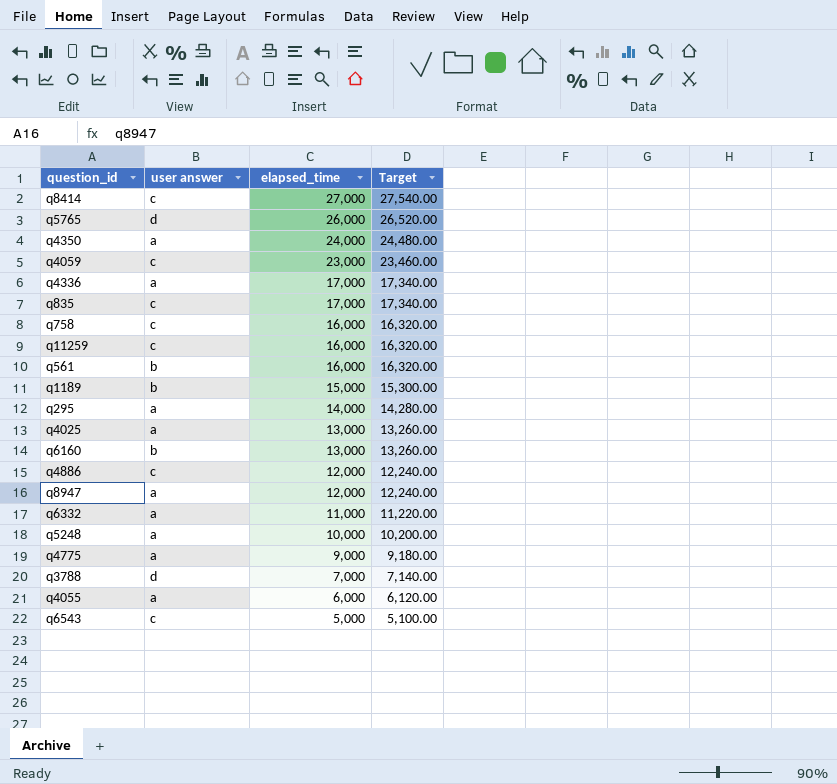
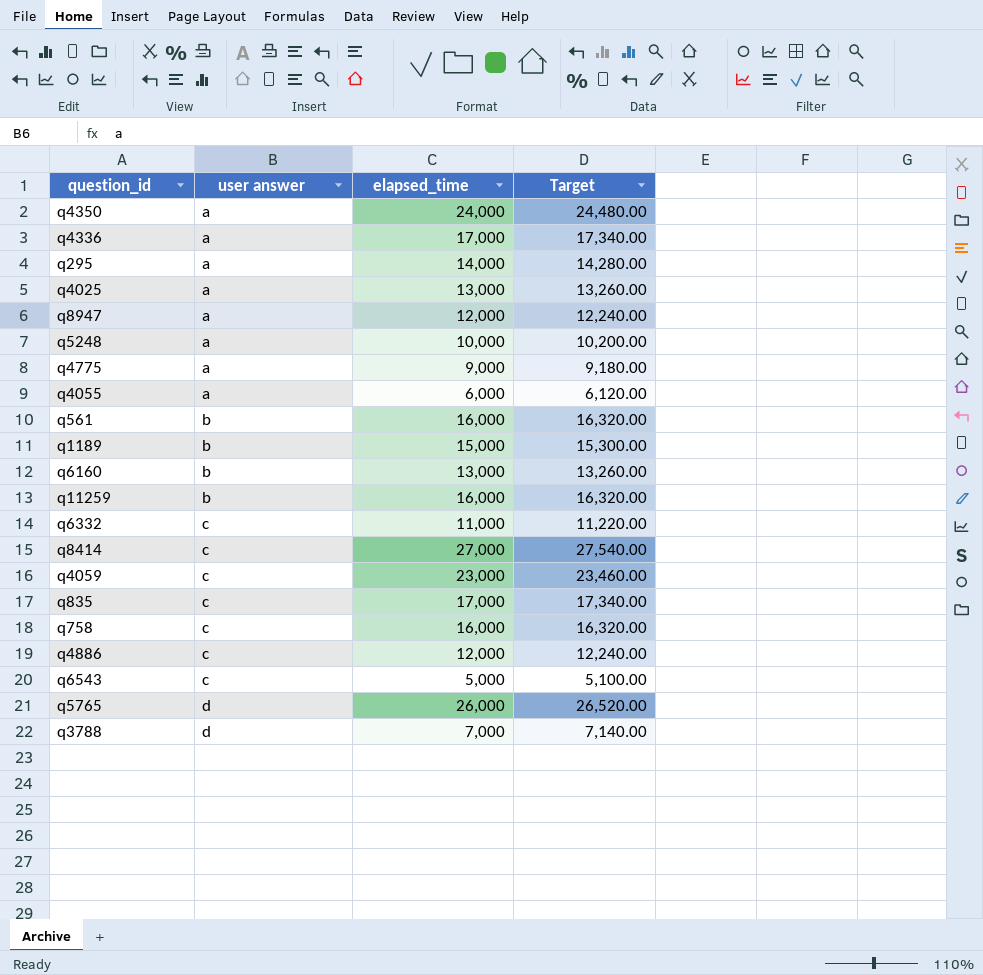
row order: elapsed_time descending -> user answer ascending
q11259 | user answer: c -> b
q6332 | user answer: a -> c

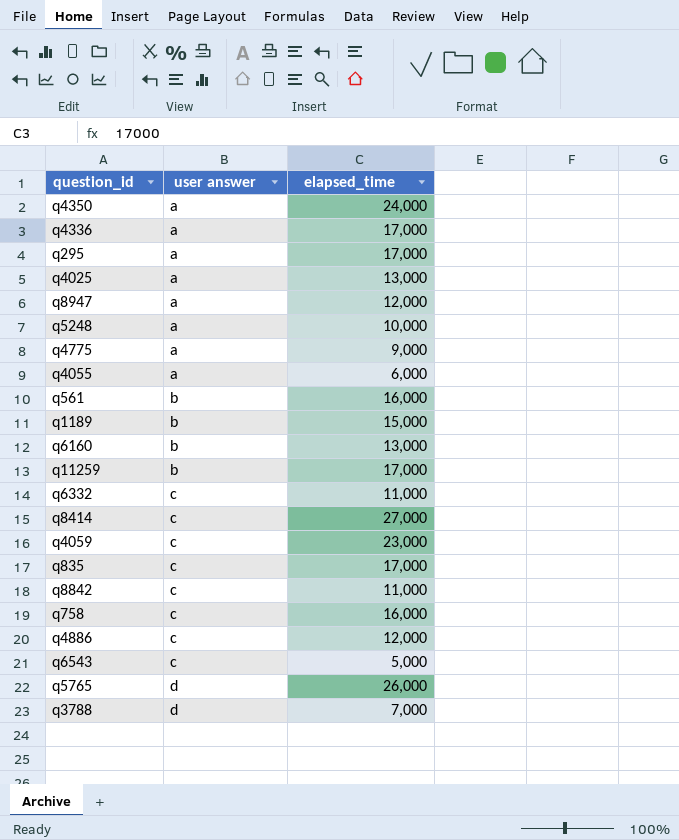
column Target | formula: [elapsed_time] * 1.02 -> none
q295 | elapsed_time: 14,000 -> 17,000
q11259 | elapsed_time: 16,000 -> 17,000
row q8842: none -> c | 11,000

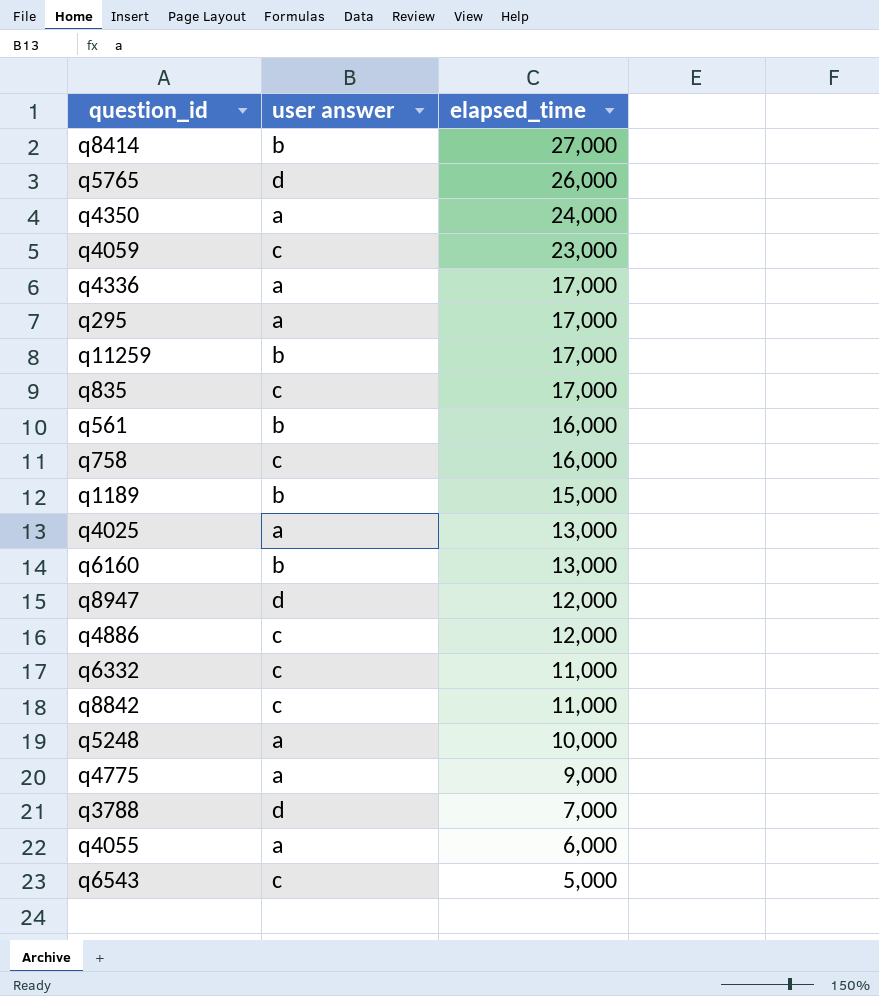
row order: user answer ascending -> elapsed_time descending
q8414 | user answer: c -> b
q8947 | user answer: a -> d

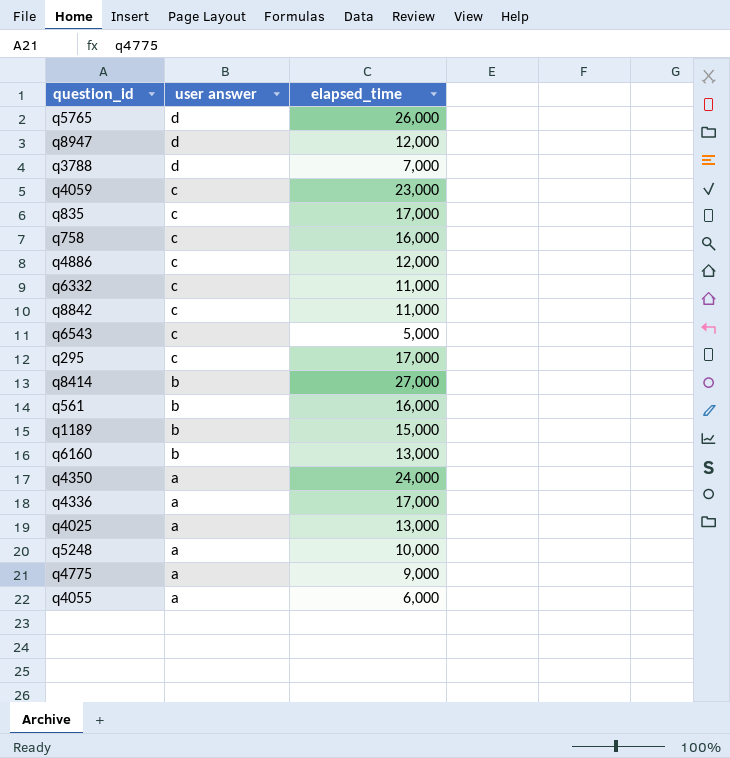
row order: elapsed_time descending -> user answer descending
row q11259: b | 17,000 -> none
q295 | user answer: a -> c

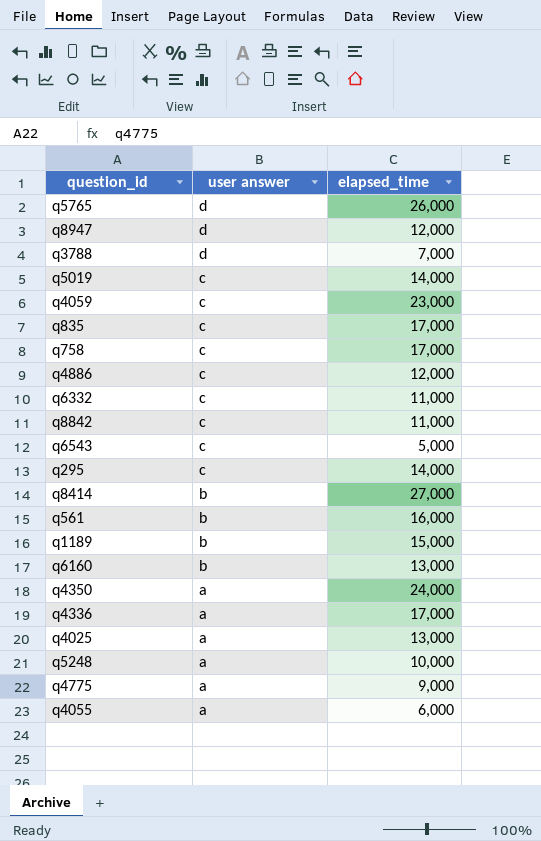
row q5019: none -> c | 14,000
q758 | elapsed_time: 16,000 -> 17,000
q295 | elapsed_time: 17,000 -> 14,000

